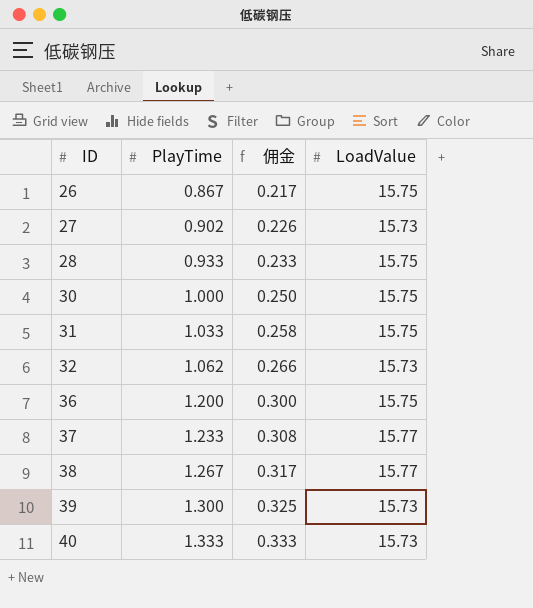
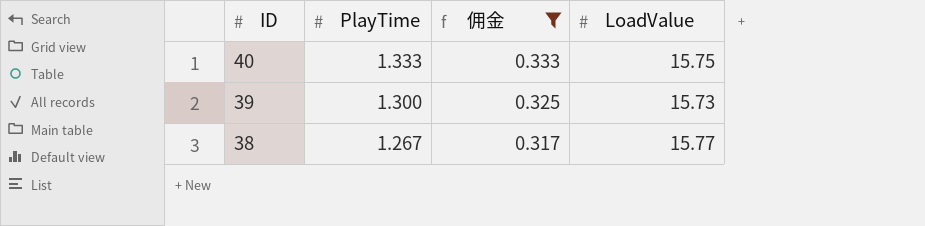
filter: none -> 佣金 >= 0.317
row order: ID ascending -> ID descending
40 | LoadValue: 15.73 -> 15.75

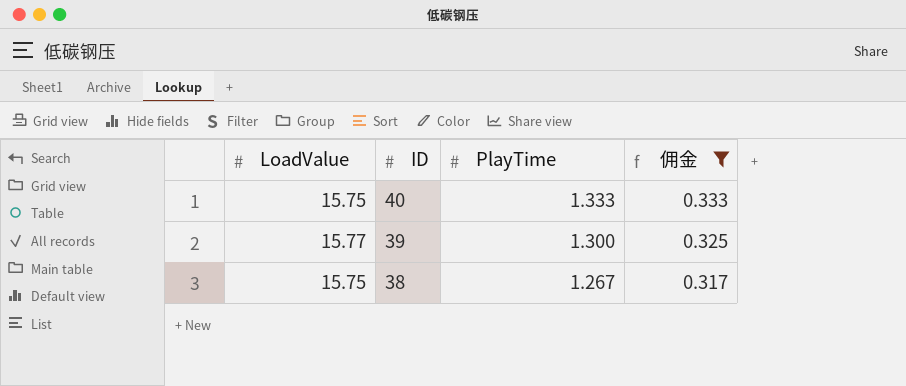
column LoadValue | position: 4 -> 1
39 | LoadValue: 15.73 -> 15.77
38 | LoadValue: 15.77 -> 15.75

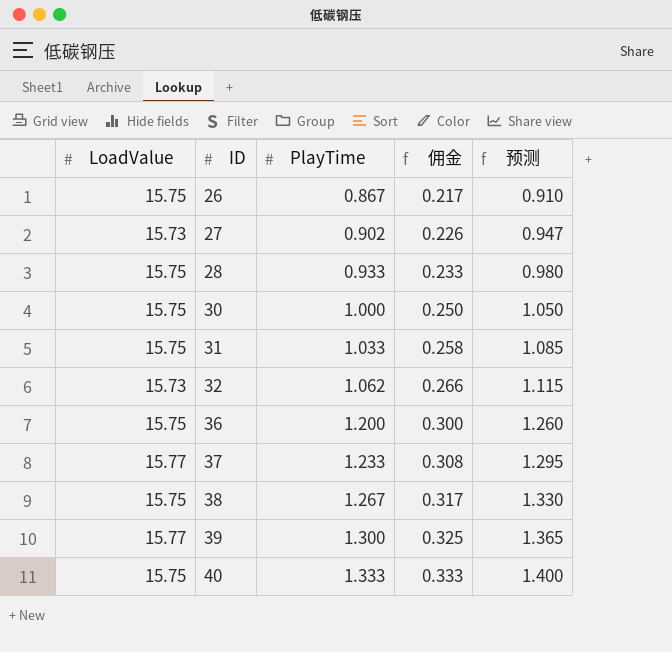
filter: 佣金 >= 0.317 -> none
row order: ID descending -> ID ascending
column 预测 | formula: none -> [PlayTime] * 1.05

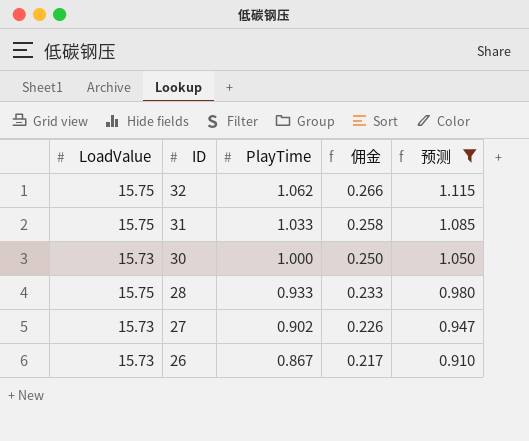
filter: none -> 预测 <= 1.115
row order: ID ascending -> ID descending
32 | LoadValue: 15.73 -> 15.75
30 | LoadValue: 15.75 -> 15.73
26 | LoadValue: 15.75 -> 15.73

